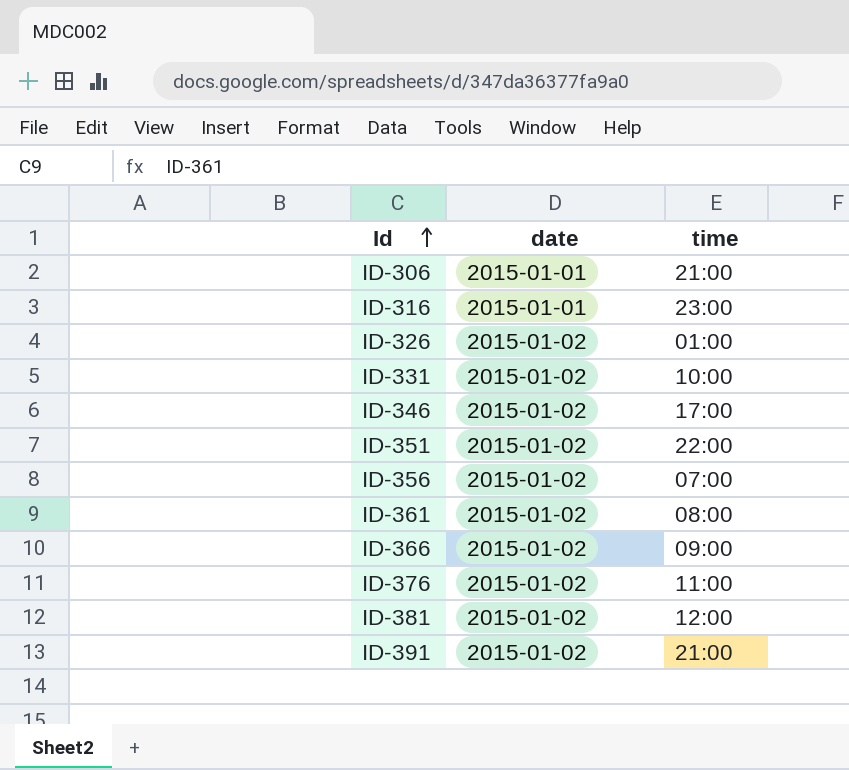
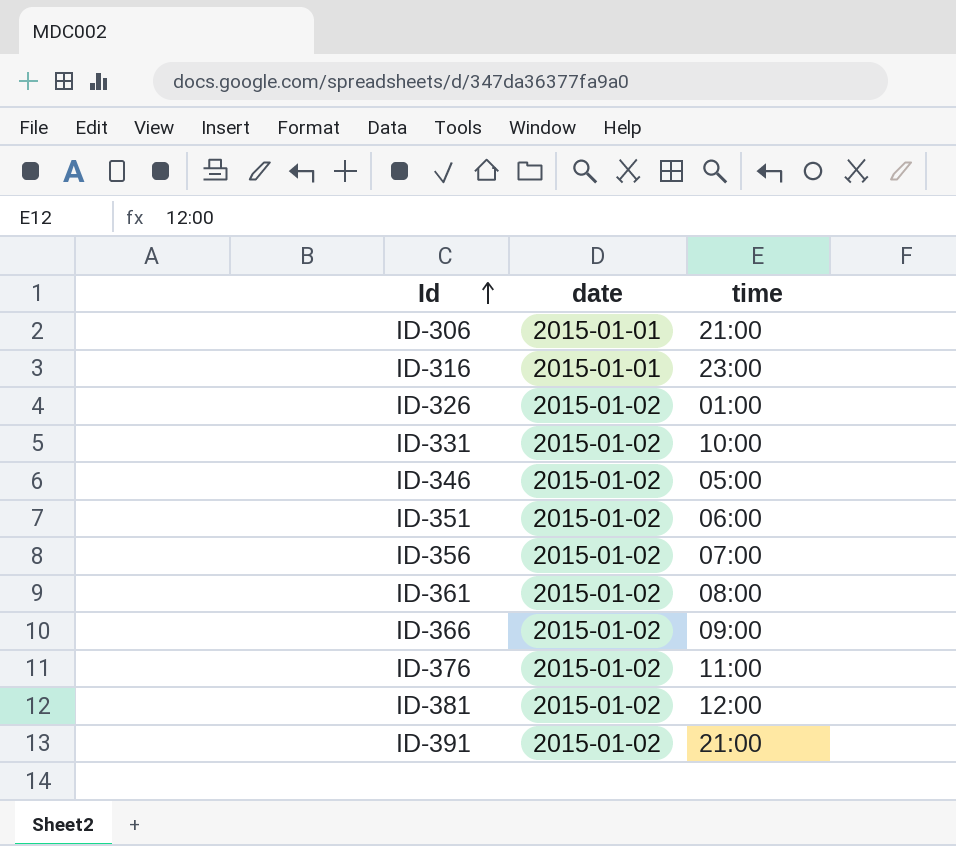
ID-346 | time: 17:00 -> 05:00
ID-351 | time: 22:00 -> 06:00

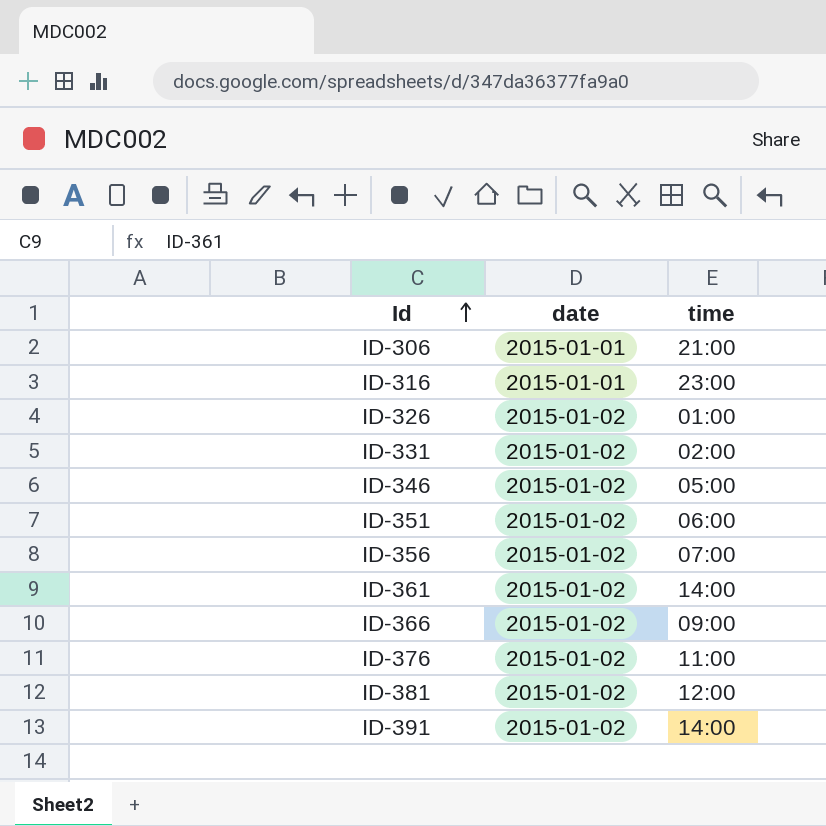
ID-331 | time: 10:00 -> 02:00
ID-361 | time: 08:00 -> 14:00
ID-391 | time: 21:00 -> 14:00

